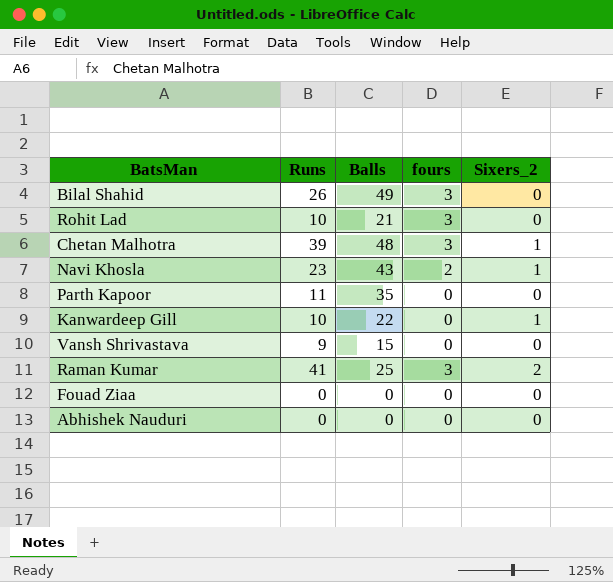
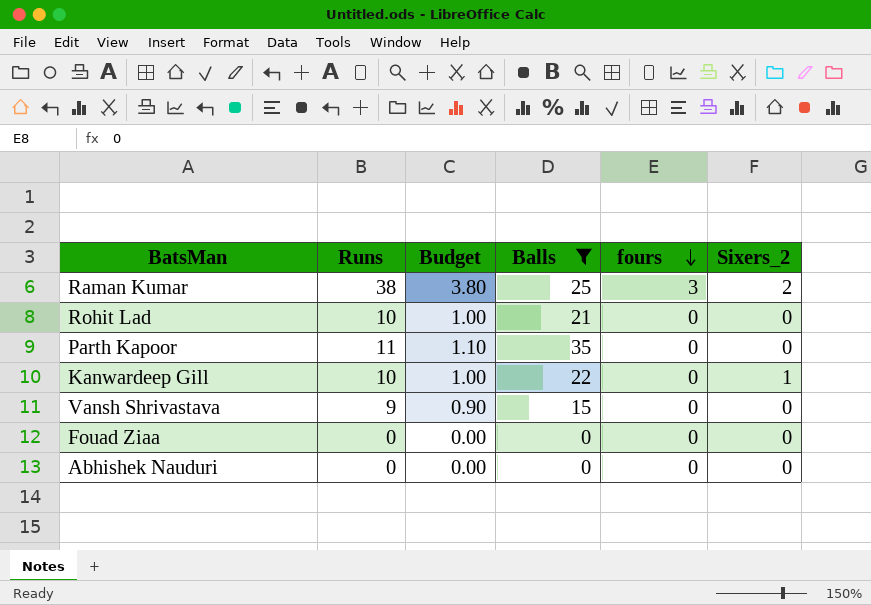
filter: none -> Balls <= 35
row order: none -> fours descending
column Budget | formula: none -> [Runs] * 0.1
Raman Kumar | Runs: 41 -> 38
Rohit Lad | fours: 3 -> 0

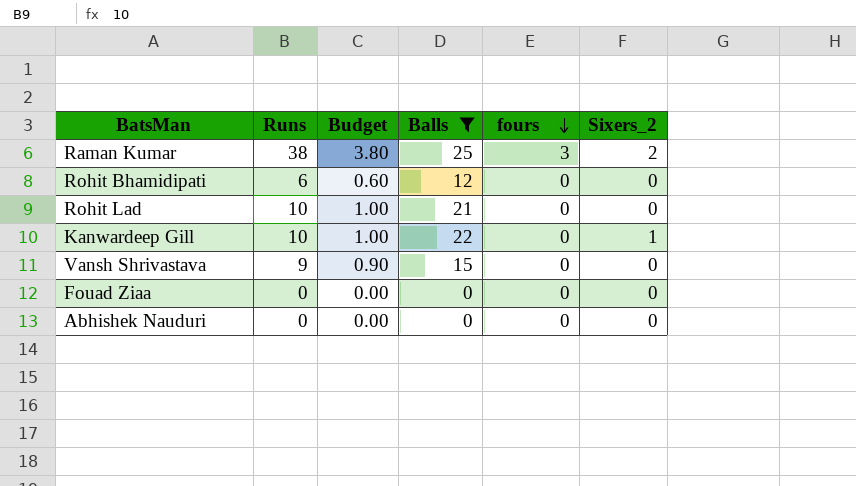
row Parth Kapoor: 11 | 1.10 | 35 | 0 | 0 -> none
row Rohit Bhamidipati: none -> 6 | 0.60 | 12 | 0 | 0

